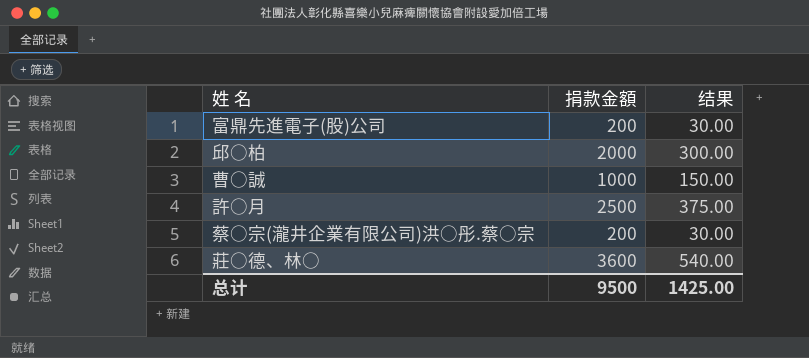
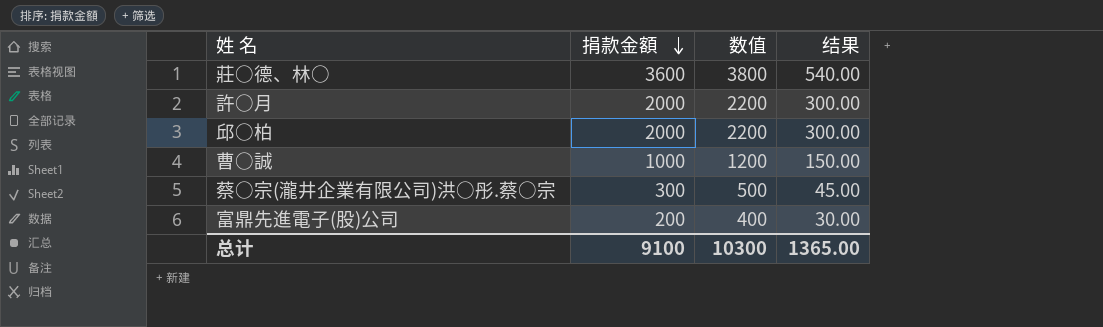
row order: none -> 捐款金額 descending
column 数值 | formula: none -> [捐款金額] + 200
許○月 | 捐款金額: 2500 -> 2000
許○月 | 结果: 375.00 -> 300.00
蔡○宗(瀧井企業有限公司)洪○彤.蔡○宗 | 捐款金額: 200 -> 300
蔡○宗(瀧井企業有限公司)洪○彤.蔡○宗 | 结果: 30.00 -> 45.00
总计 | 捐款金額: 9500 -> 9100
总计 | 结果: 1425.00 -> 1365.00

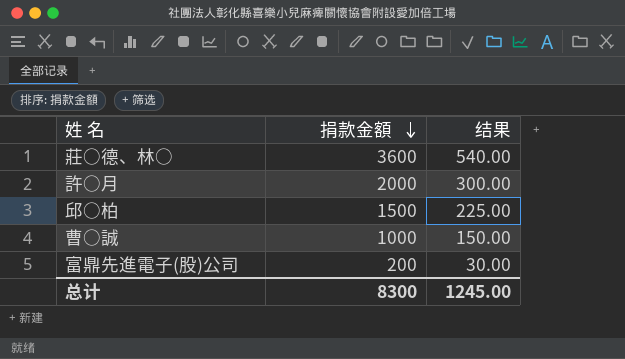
column 数值 | formula: [捐款金額] + 200 -> none
row 蔡○宗(瀧井企業有限公司)洪○彤.蔡○宗: 300 | 500 | 45.00 -> none
邱○柏 | 捐款金額: 2000 -> 1500
邱○柏 | 结果: 300.00 -> 225.00
总计 | 捐款金額: 9100 -> 8300
总计 | 结果: 1365.00 -> 1245.00

